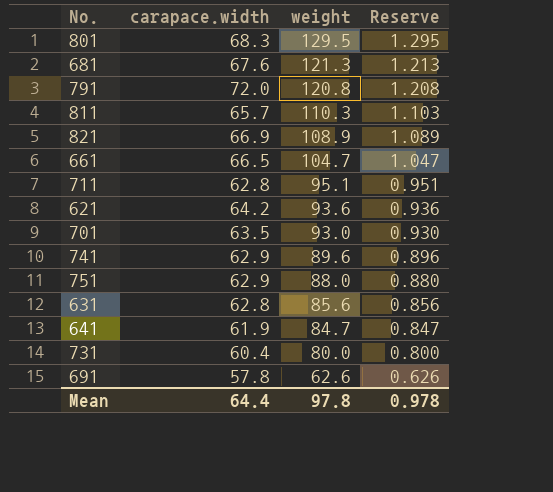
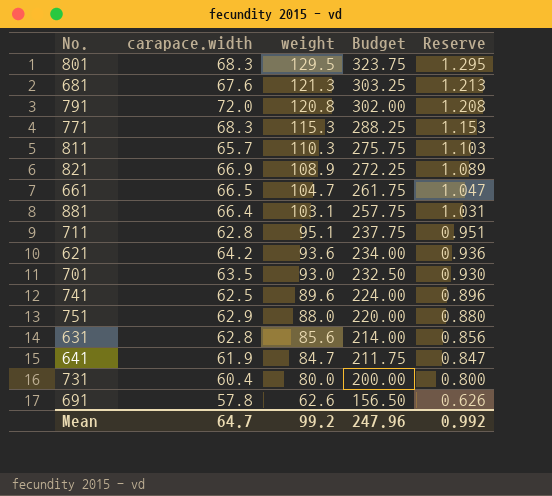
column Budget | formula: none -> [weight] * 2.5
row 771: none -> 68.3 | 115.3 | 288.25 | 1.153
row 881: none -> 66.4 | 103.1 | 257.75 | 1.031
741 | carapace.width: 62.9 -> 62.5
Mean | carapace.width: 64.4 -> 64.7
Mean | weight: 97.8 -> 99.2
Mean | Reserve: 0.978 -> 0.992

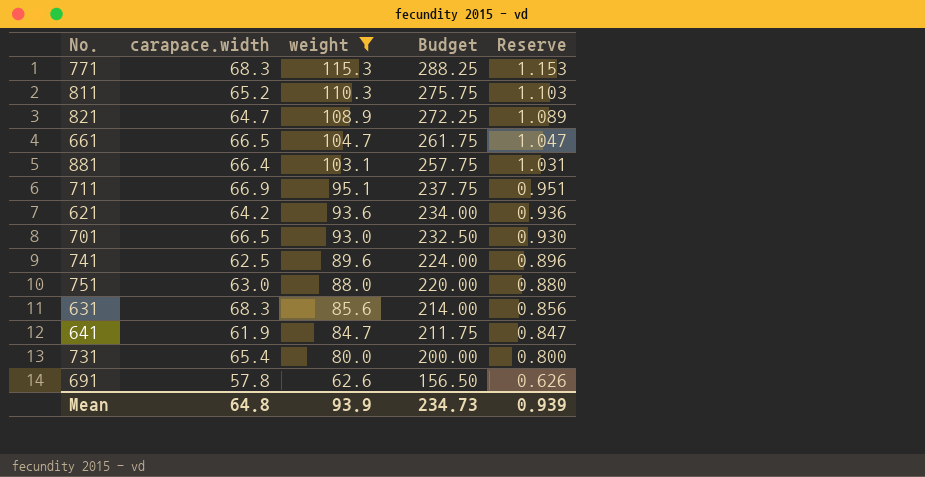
filter: none -> weight <= 115.3
811 | carapace.width: 65.7 -> 65.2
821 | carapace.width: 66.9 -> 64.7
711 | carapace.width: 62.8 -> 66.9
701 | carapace.width: 63.5 -> 66.5
751 | carapace.width: 62.9 -> 63.0
631 | carapace.width: 62.8 -> 68.3
731 | carapace.width: 60.4 -> 65.4
Mean | carapace.width: 64.7 -> 64.8
Mean | weight: 99.2 -> 93.9
Mean | Budget: 247.96 -> 234.73
Mean | Reserve: 0.992 -> 0.939

